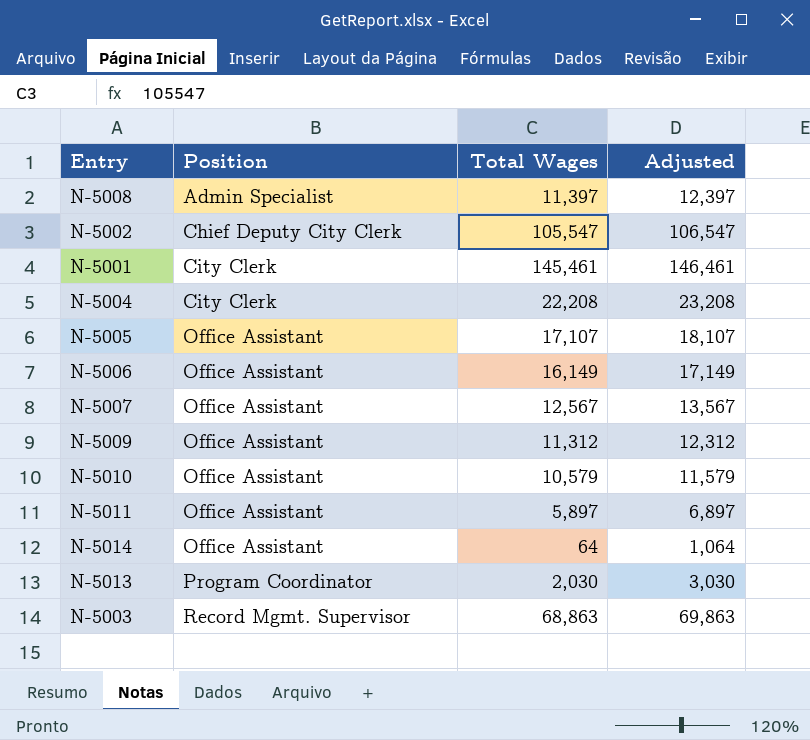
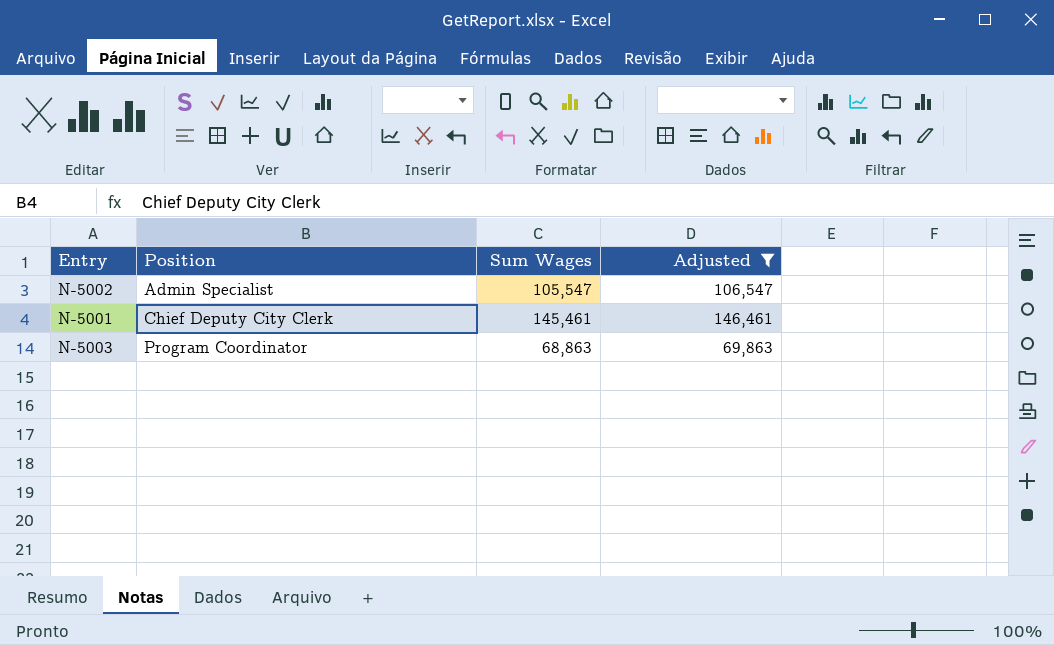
filter: none -> Adjusted >= 69,863
column name: Total Wages -> Sum Wages
N-5002 | Position: Chief Deputy City Clerk -> Admin Specialist
N-5001 | Position: City Clerk -> Chief Deputy City Clerk
N-5003 | Position: Record Mgmt. Supervisor -> Program Coordinator

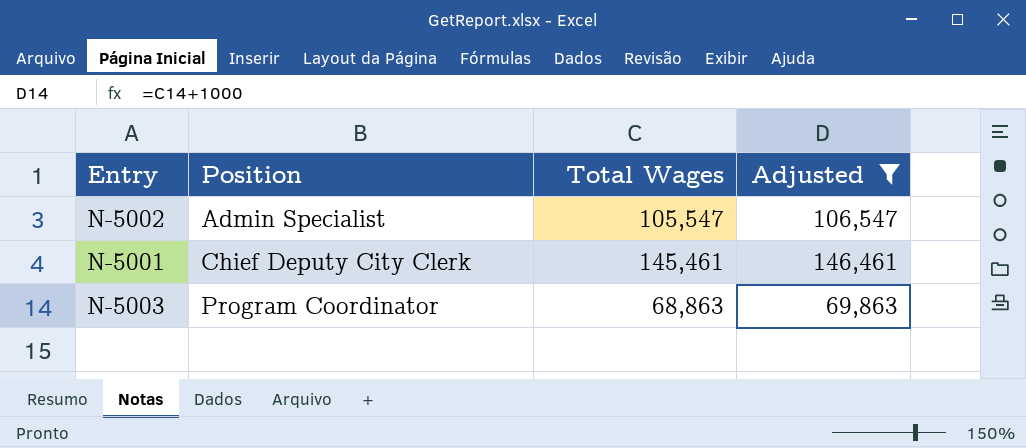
column name: Sum Wages -> Total Wages

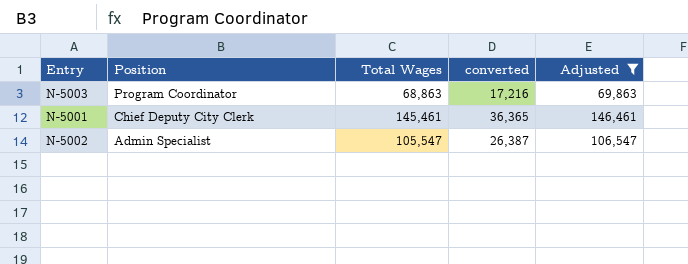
row order: Position ascending -> Position descending
column converted | formula: none -> [Total Wages] * 0.25

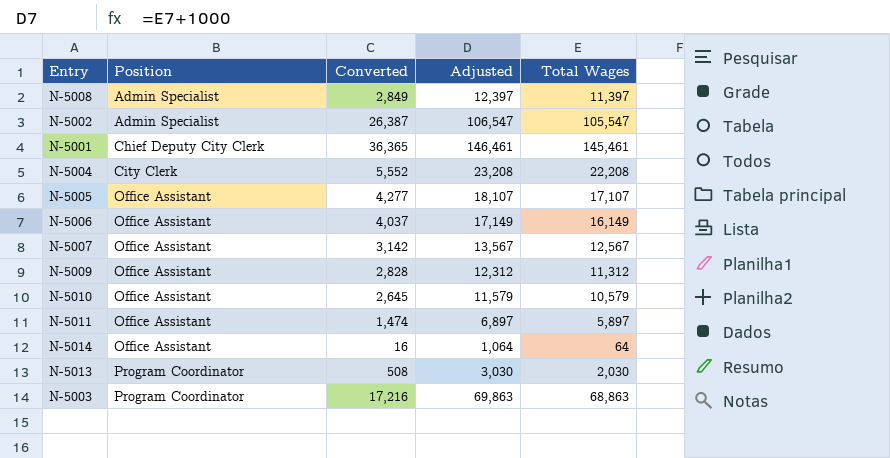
filter: Adjusted >= 69,863 -> none
row order: Position descending -> Position ascending
column name: converted -> Converted
column Total Wages | position: 3 -> 5

